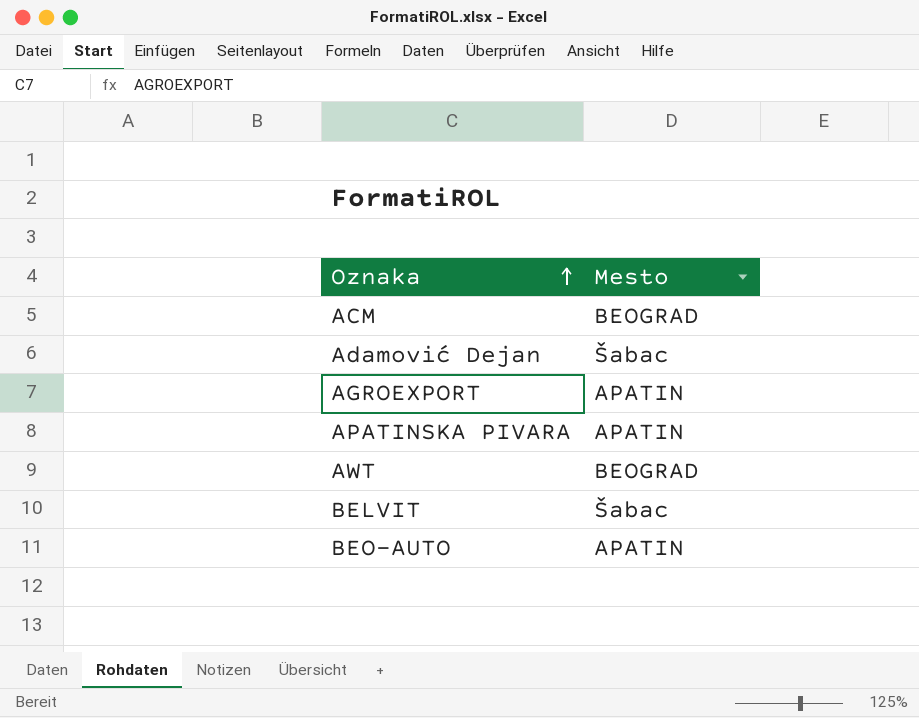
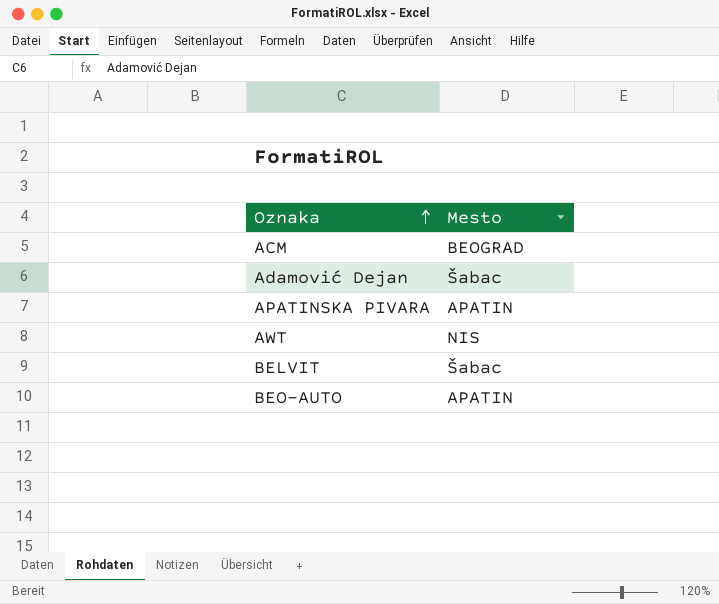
row AGROEXPORT: APATIN -> none
AWT | Mesto: BEOGRAD -> NIS

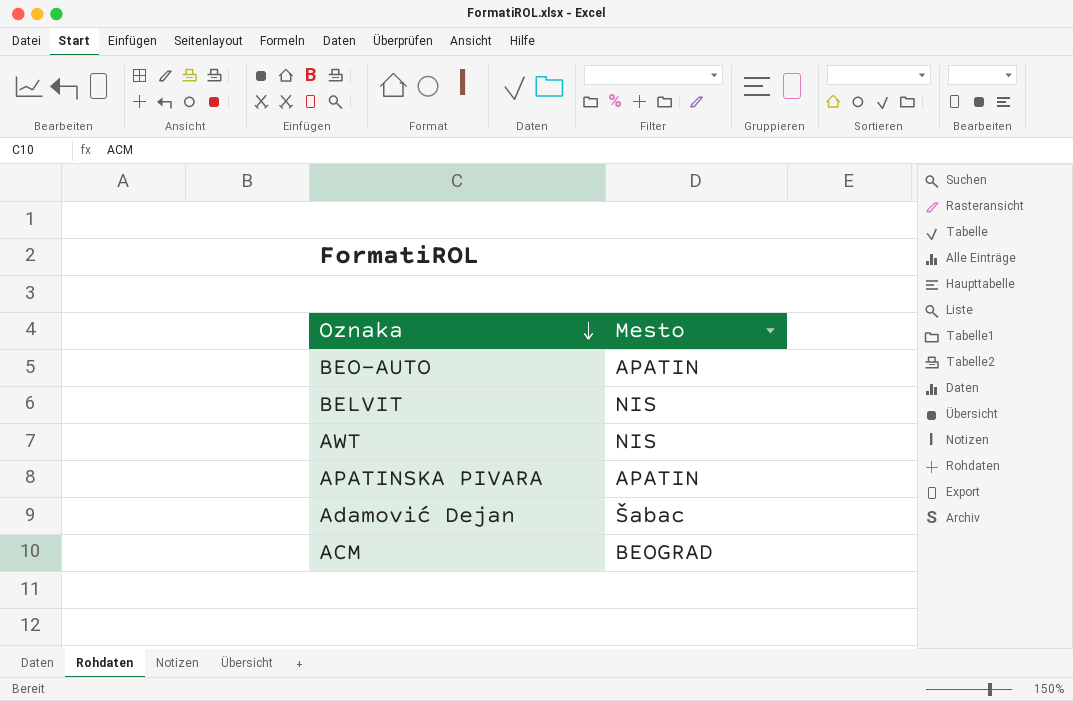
row order: Oznaka ascending -> Oznaka descending
BELVIT | Mesto: Šabac -> NIS

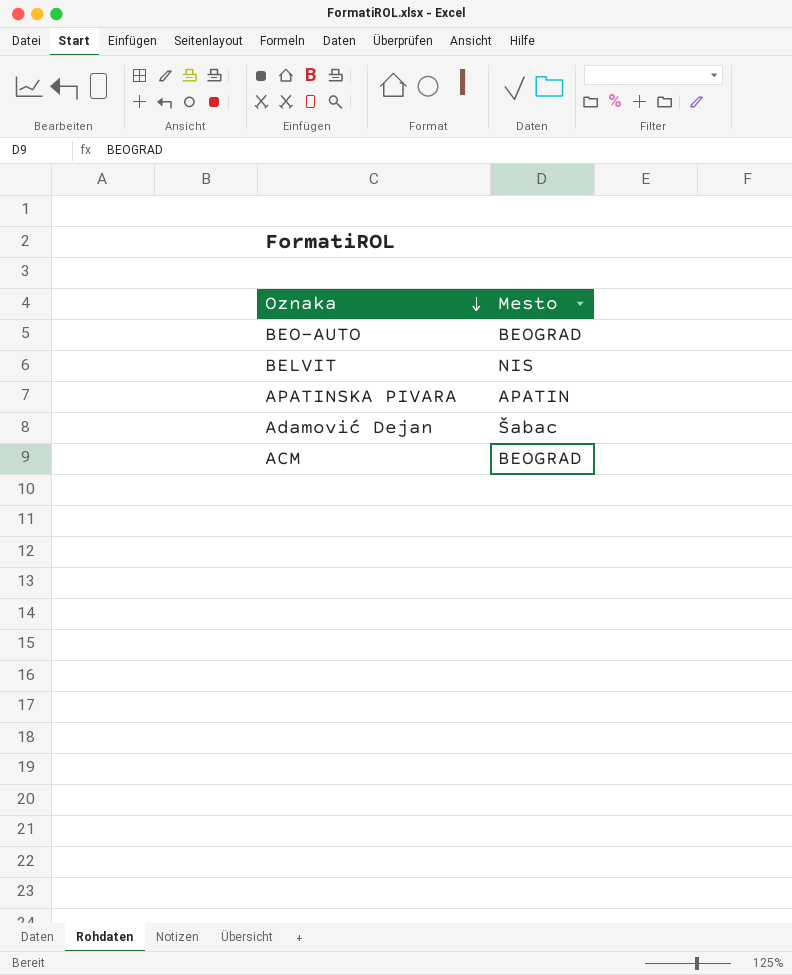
row AWT: NIS -> none
BEO-AUTO | Mesto: APATIN -> BEOGRAD

